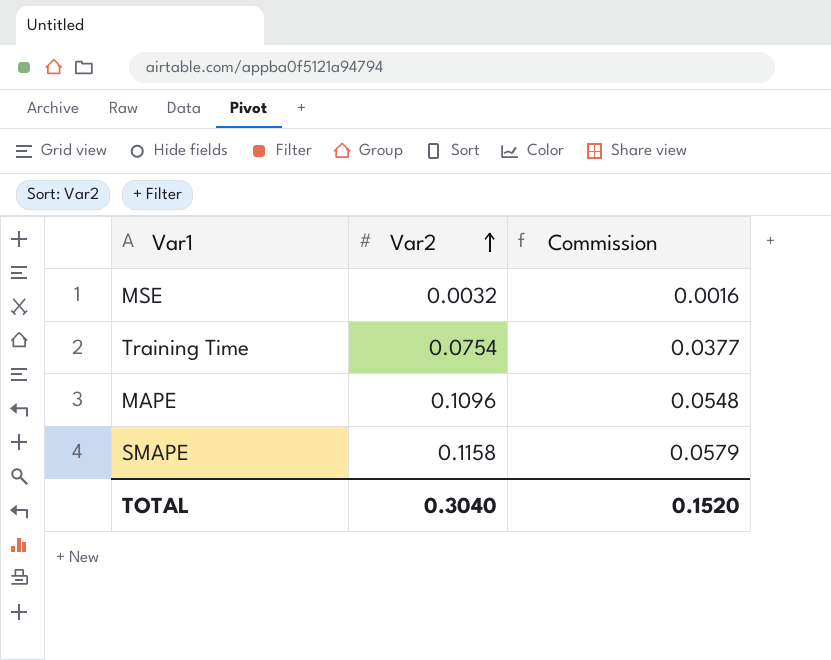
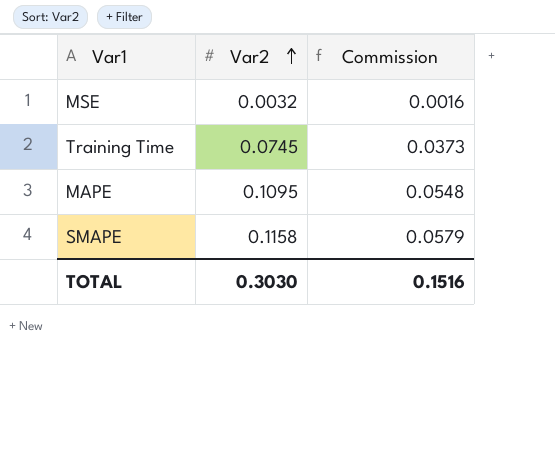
Training Time | Var2: 0.0754 -> 0.0745
Training Time | Commission: 0.0377 -> 0.0373
MAPE | Var2: 0.1096 -> 0.1095
TOTAL | Var2: 0.3040 -> 0.3030
TOTAL | Commission: 0.1520 -> 0.1516

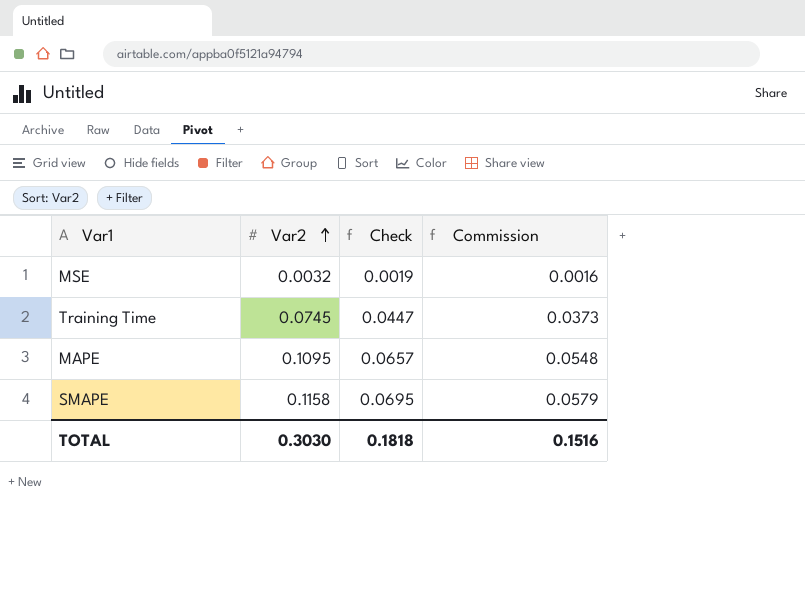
column Check | formula: none -> [Var2] * 0.6

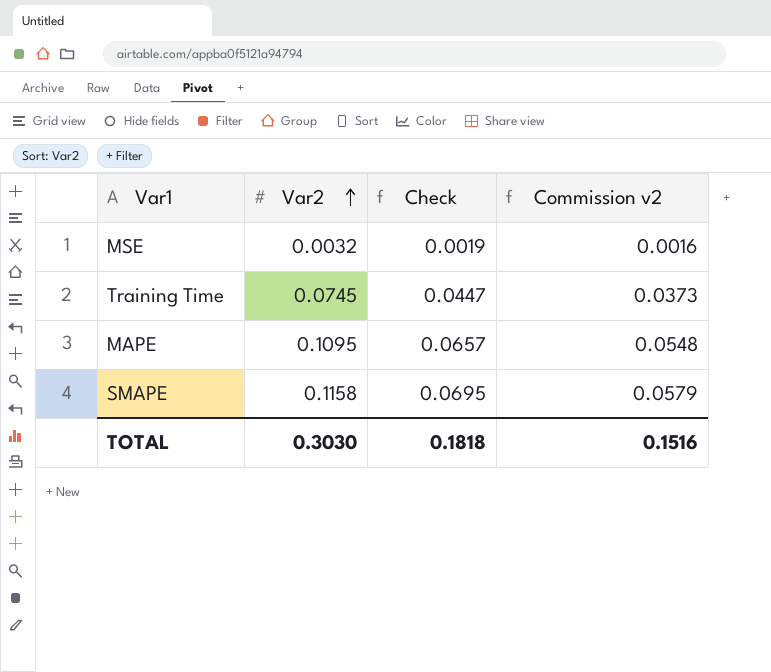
column name: Commission -> Commission v2

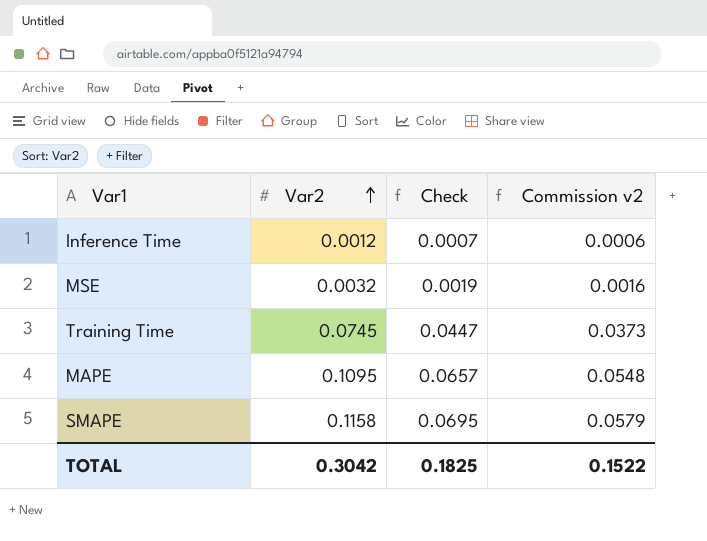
row Inference Time: none -> 0.0012 | 0.0007 | 0.0006
TOTAL | Var2: 0.3030 -> 0.3042
TOTAL | Check: 0.1818 -> 0.1825
TOTAL | Commission v2: 0.1516 -> 0.1522

